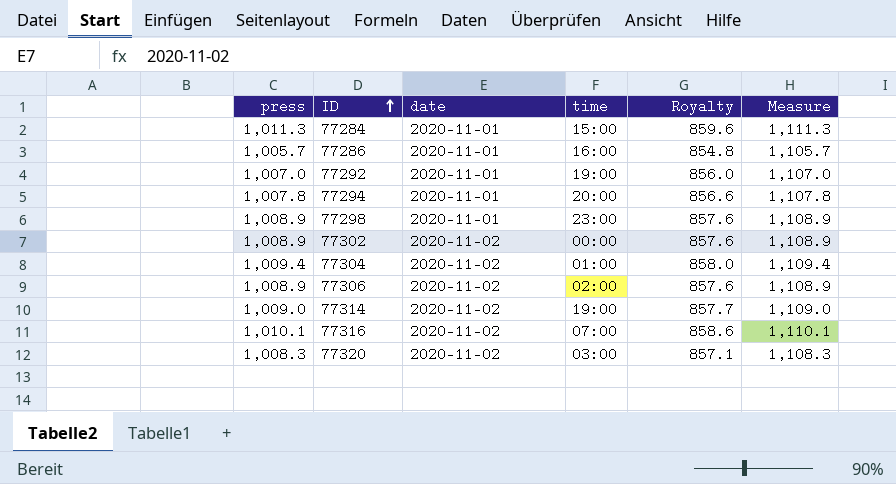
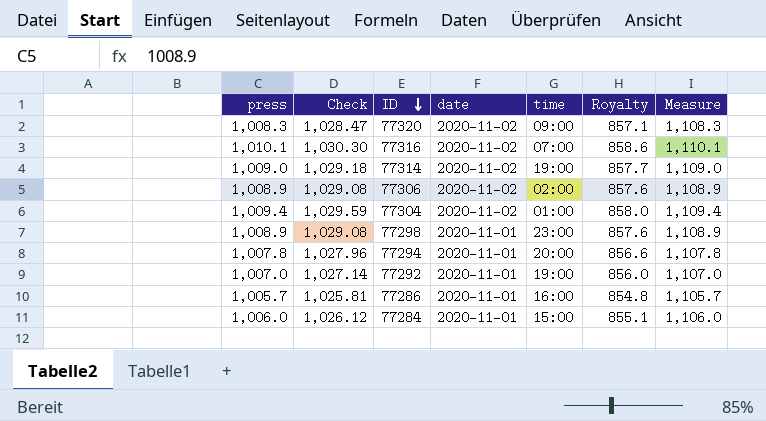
row order: ID ascending -> ID descending
column Check | formula: none -> [press] * 1.02
row 77302: 1,008.9 | 2020-11-02 | 00:00 | 857.6 | 1,108.9 -> none
77320 | time: 03:00 -> 09:00
77284 | press: 1,011.3 -> 1,006.0
77284 | Royalty: 859.6 -> 855.1
77284 | Measure: 1,111.3 -> 1,106.0

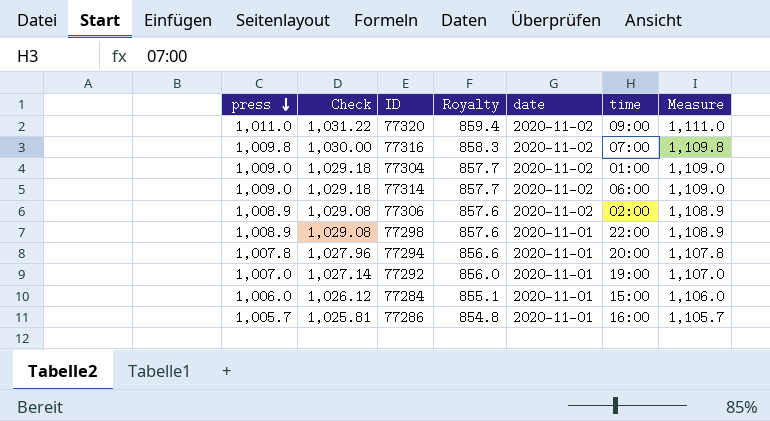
row order: ID descending -> press descending
column Royalty | position: 6 -> 4
77320 | press: 1,008.3 -> 1,011.0
77320 | Check: 1,028.47 -> 1,031.22
77320 | Royalty: 857.1 -> 859.4
77320 | Measure: 1,108.3 -> 1,111.0
77316 | press: 1,010.1 -> 1,009.8
77316 | Check: 1,030.30 -> 1,030.00
77316 | Royalty: 858.6 -> 858.3
77316 | Measure: 1,110.1 -> 1,109.8
77304 | press: 1,009.4 -> 1,009.0
77304 | Check: 1,029.59 -> 1,029.18
77304 | Royalty: 858.0 -> 857.7
77304 | Measure: 1,109.4 -> 1,109.0
77314 | time: 19:00 -> 06:00
77298 | time: 23:00 -> 22:00

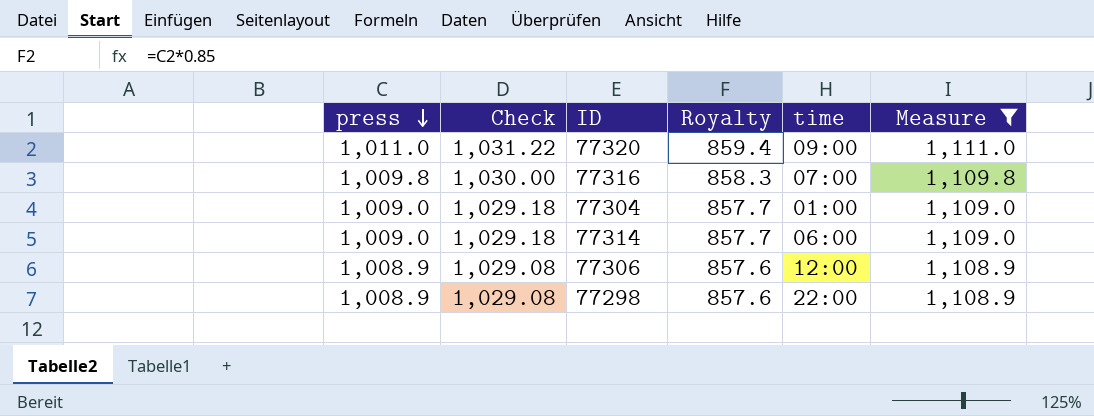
filter: none -> Measure >= 1,108.9
column date | position: 5 -> none
77306 | time: 02:00 -> 12:00

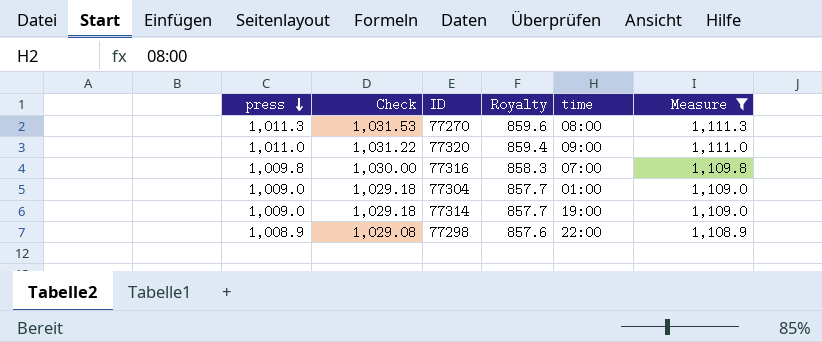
row 77306: 1,008.9 | 1,029.08 | 857.6 | 12:00 | 1,108.9 -> none
row 77270: none -> 1,011.3 | 1,031.53 | 859.6 | 08:00 | 1,111.3
77314 | time: 06:00 -> 19:00

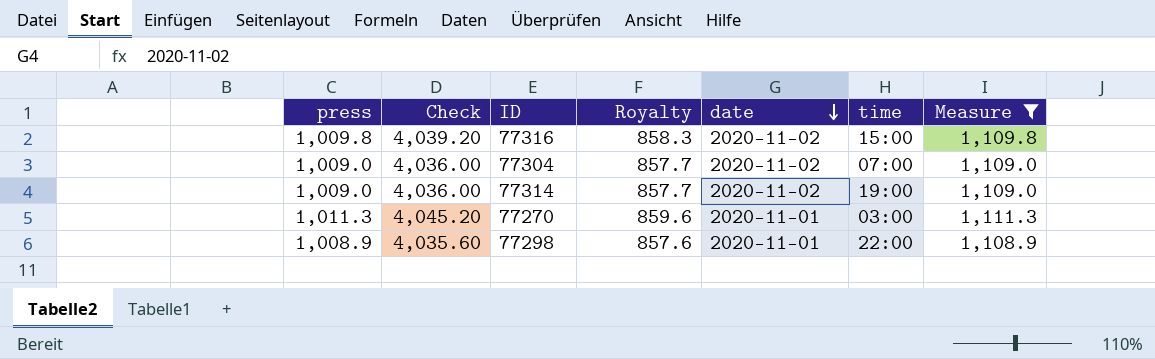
row order: press descending -> date descending
column Check | formula: [press] * 1.02 -> [press] * 4
column date | position: none -> 5
row 77320: 1,011.0 | 1,031.22 | 859.4 | 09:00 | 1,111.0 -> none
77316 | time: 07:00 -> 15:00
77304 | time: 01:00 -> 07:00
77270 | time: 08:00 -> 03:00

